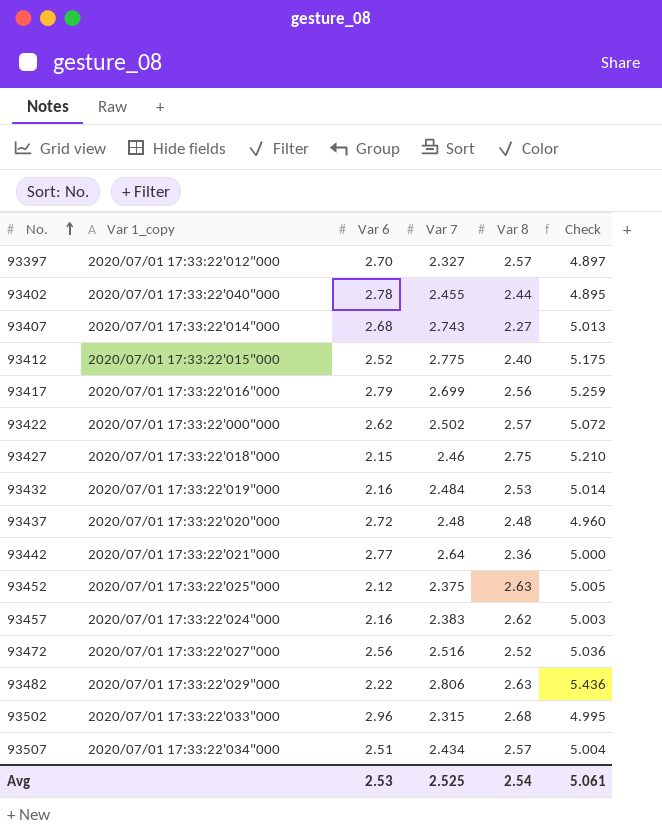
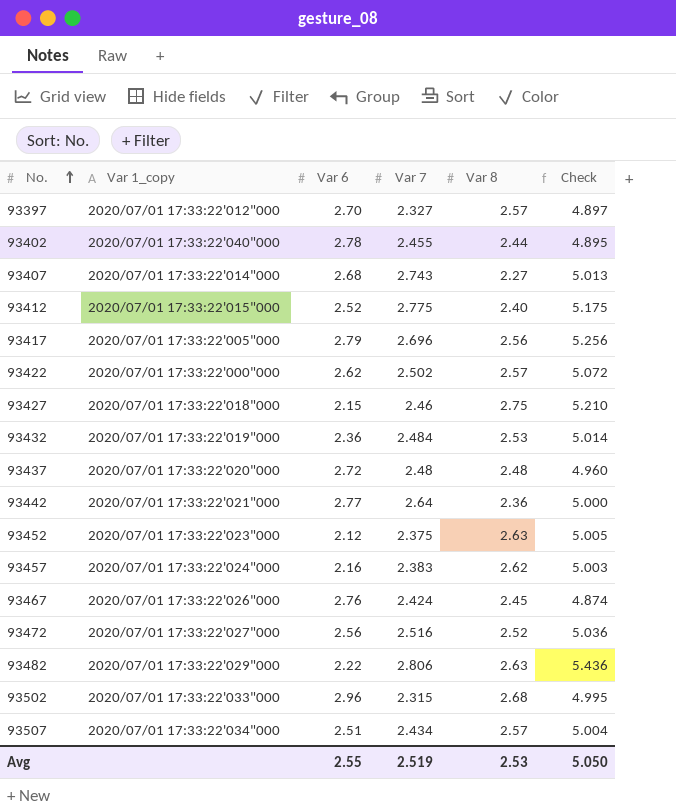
93417 | Var 1_copy: 2020/07/01 17:33:22'016"000 -> 2020/07/01 17:33:22'005"000
93417 | Var 7: 2.699 -> 2.696
93417 | Check: 5.259 -> 5.256
93432 | Var 6: 2.16 -> 2.36
93452 | Var 1_copy: 2020/07/01 17:33:22'025"000 -> 2020/07/01 17:33:22'023"000
row 93467: none -> 2020/07/01 17:33:22'026"000 | 2.76 | 2.424 | 2.45 | 4.874
Avg | Var 6: 2.53 -> 2.55
Avg | Var 7: 2.525 -> 2.519
Avg | Var 8: 2.54 -> 2.53
Avg | Check: 5.061 -> 5.050

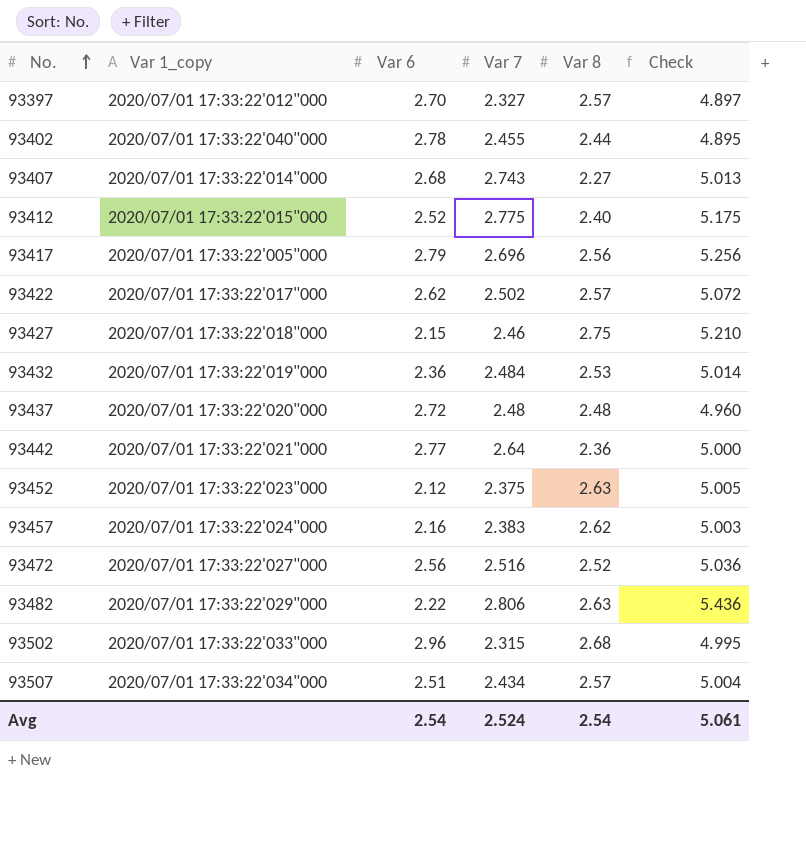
row 93467: 2020/07/01 17:33:22'026"000 | 2.76 | 2.424 | 2.45 | 4.874 -> none
93422 | Var 1_copy: 2020/07/01 17:33:22'000"000 -> 2020/07/01 17:33:22'017"000
Avg | Var 6: 2.55 -> 2.54
Avg | Var 7: 2.519 -> 2.524
Avg | Var 8: 2.53 -> 2.54
Avg | Check: 5.050 -> 5.061

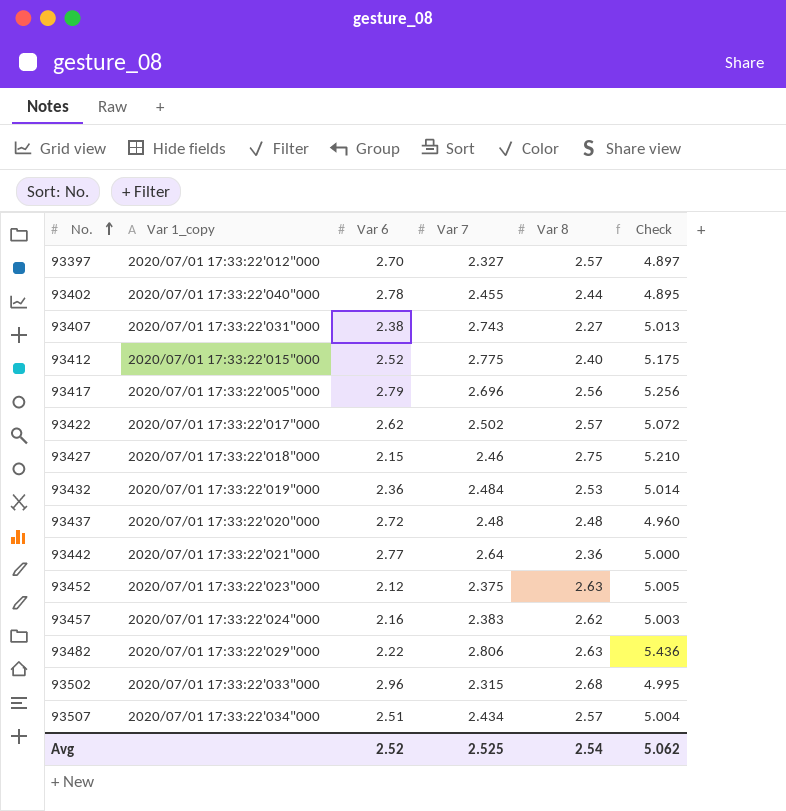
row 93472: 2020/07/01 17:33:22'027"000 | 2.56 | 2.516 | 2.52 | 5.036 -> none
93407 | Var 1_copy: 2020/07/01 17:33:22'014"000 -> 2020/07/01 17:33:22'031"000
93407 | Var 6: 2.68 -> 2.38
Avg | Var 6: 2.54 -> 2.52
Avg | Var 7: 2.524 -> 2.525
Avg | Check: 5.061 -> 5.062

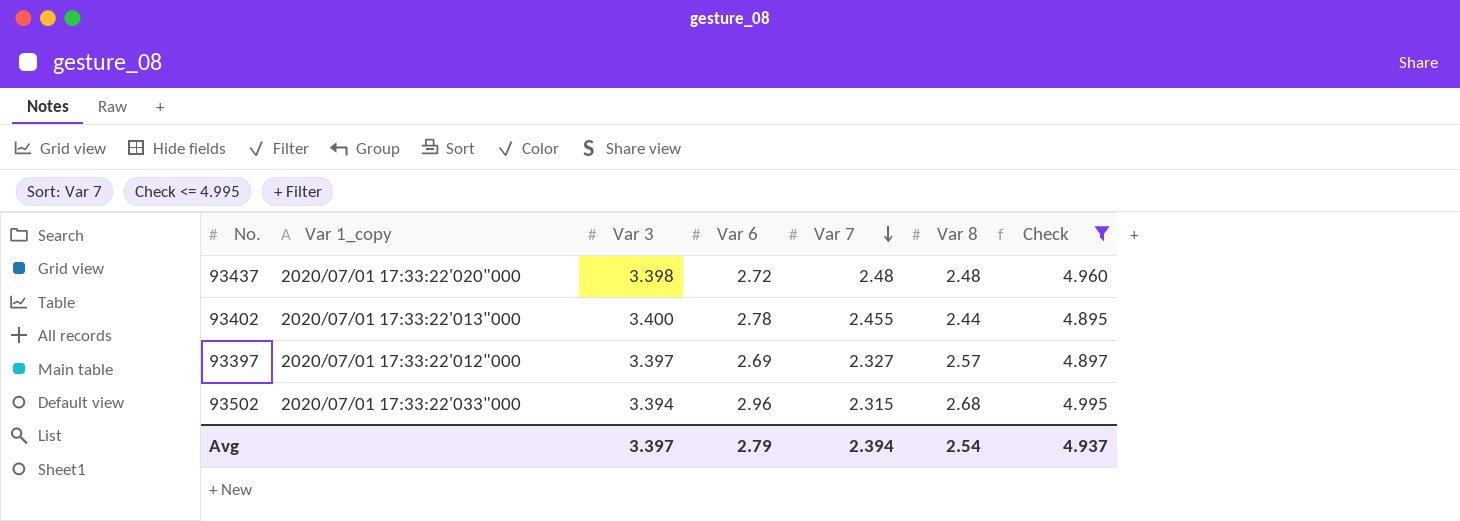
filter: none -> Check <= 4.995
row order: No. ascending -> Var 7 descending
column Var 3 | position: none -> 3
93402 | Var 1_copy: 2020/07/01 17:33:22'040"000 -> 2020/07/01 17:33:22'013"000
93397 | Var 6: 2.70 -> 2.69
Avg | Var 6: 2.52 -> 2.79
Avg | Var 7: 2.525 -> 2.394
Avg | Check: 5.062 -> 4.937

